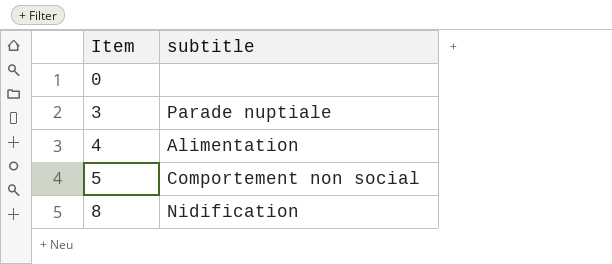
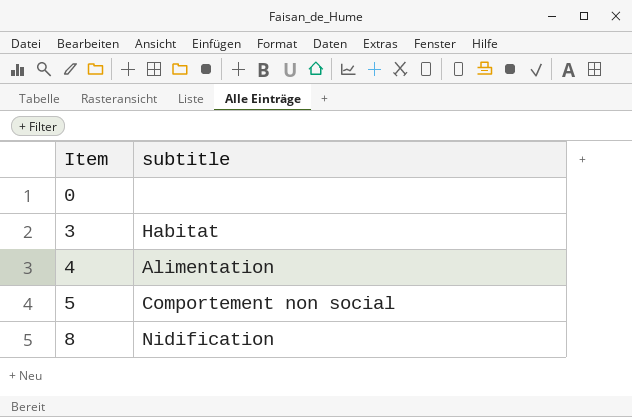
3 | subtitle: Parade nuptiale -> Habitat

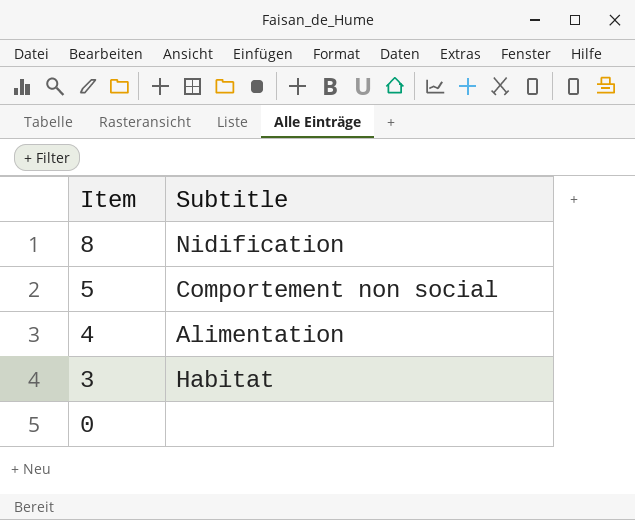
row order: Item ascending -> Item descending
column name: subtitle -> Subtitle

